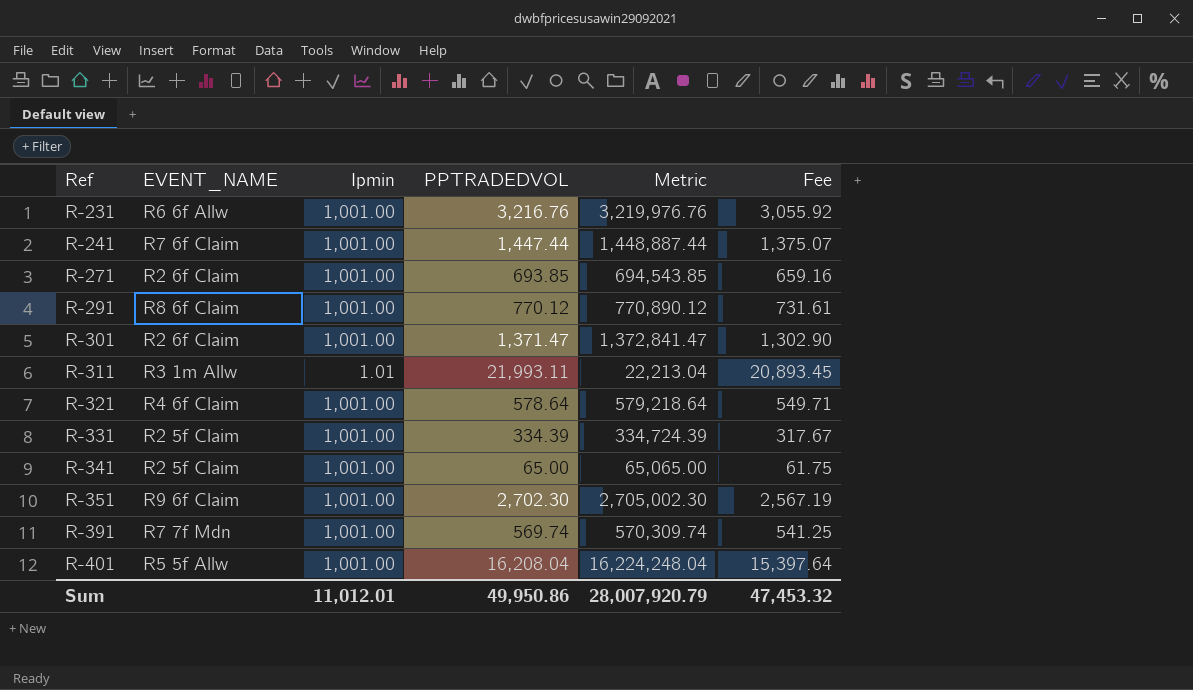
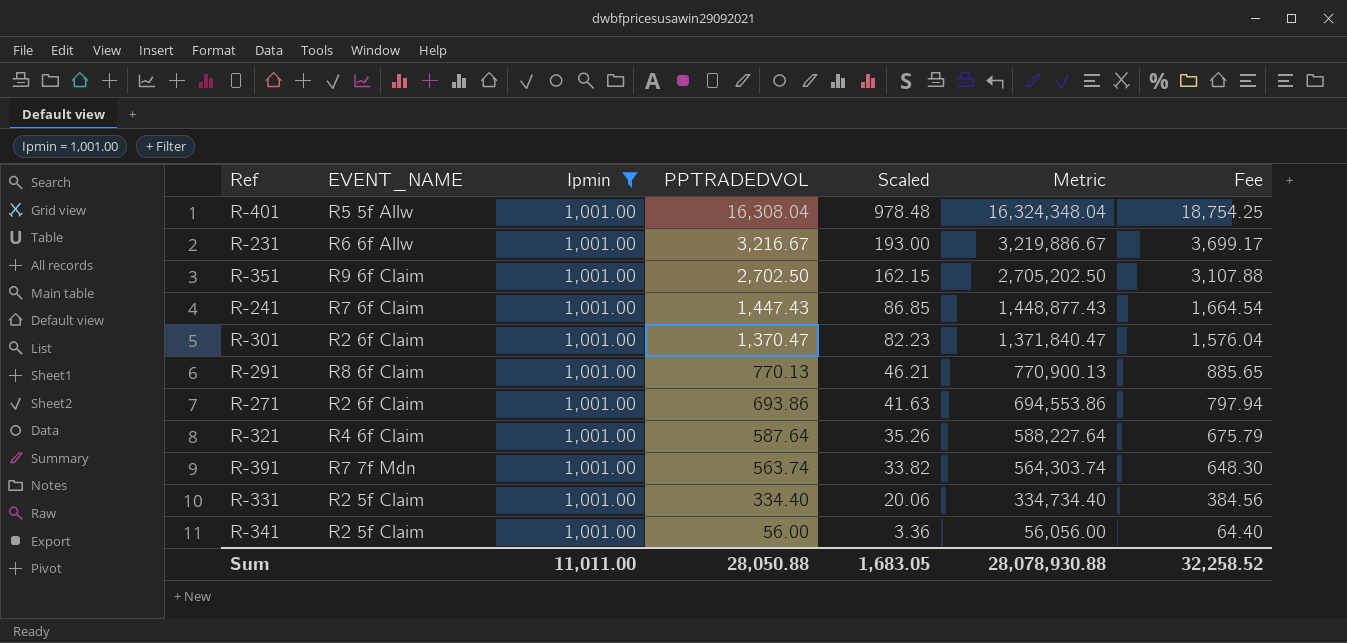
filter: none -> Ipmin = 1,001.00
row order: Ref ascending -> PPTRADEDVOL descending
column Scaled | formula: none -> [PPTRADEDVOL] * 0.06
column Fee | formula: [PPTRADEDVOL] * 0.95 -> [PPTRADEDVOL] * 1.15
R-401 | PPTRADEDVOL: 16,208.04 -> 16,308.04
R-401 | Metric: 16,224,248.04 -> 16,324,348.04
R-231 | PPTRADEDVOL: 3,216.76 -> 3,216.67
R-231 | Metric: 3,219,976.76 -> 3,219,886.67
R-351 | PPTRADEDVOL: 2,702.30 -> 2,702.50
R-351 | Metric: 2,705,002.30 -> 2,705,202.50
R-241 | PPTRADEDVOL: 1,447.44 -> 1,447.43
R-241 | Metric: 1,448,887.44 -> 1,448,877.43
R-301 | PPTRADEDVOL: 1,371.47 -> 1,370.47
R-301 | Metric: 1,372,841.47 -> 1,371,840.47
R-291 | PPTRADEDVOL: 770.12 -> 770.13
R-291 | Metric: 770,890.12 -> 770,900.13
R-271 | PPTRADEDVOL: 693.85 -> 693.86
R-271 | Metric: 694,543.85 -> 694,553.86
R-321 | PPTRADEDVOL: 578.64 -> 587.64
R-321 | Metric: 579,218.64 -> 588,227.64
R-391 | PPTRADEDVOL: 569.74 -> 563.74
R-391 | Metric: 570,309.74 -> 564,303.74
R-331 | PPTRADEDVOL: 334.39 -> 334.40
R-331 | Metric: 334,724.39 -> 334,734.40
R-341 | PPTRADEDVOL: 65.00 -> 56.00
R-341 | Metric: 65,065.00 -> 56,056.00
Sum | Ipmin: 11,012.01 -> 11,011.00
Sum | PPTRADEDVOL: 49,950.86 -> 28,050.88
Sum | Metric: 28,007,920.79 -> 28,078,930.88
Sum | Fee: 47,453.32 -> 32,258.52

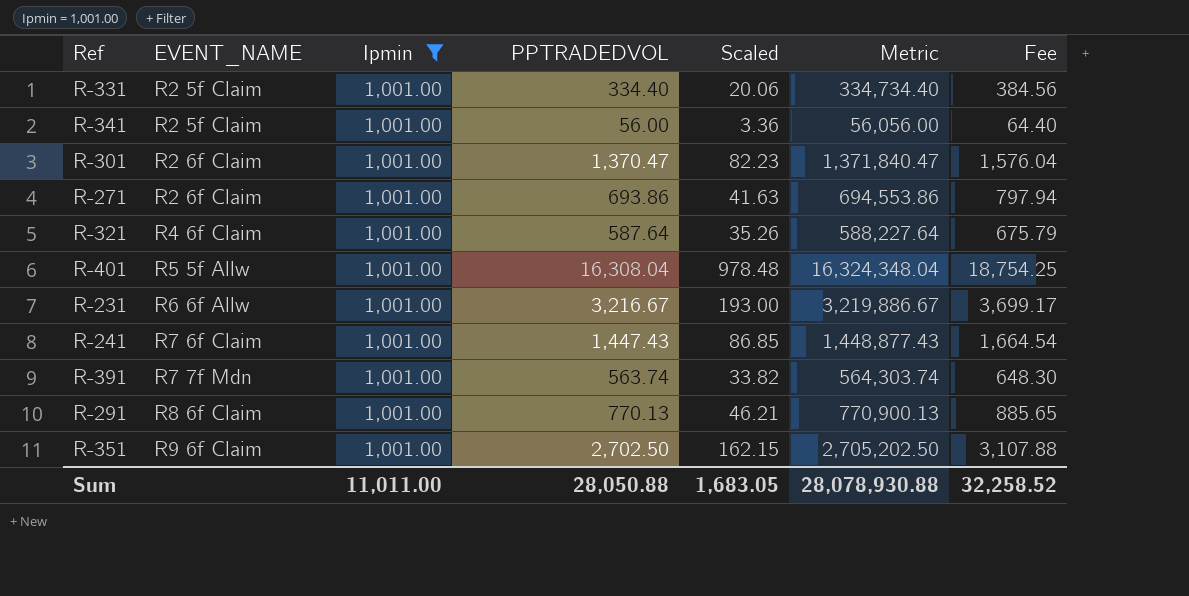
row order: PPTRADEDVOL descending -> EVENT_NAME ascending

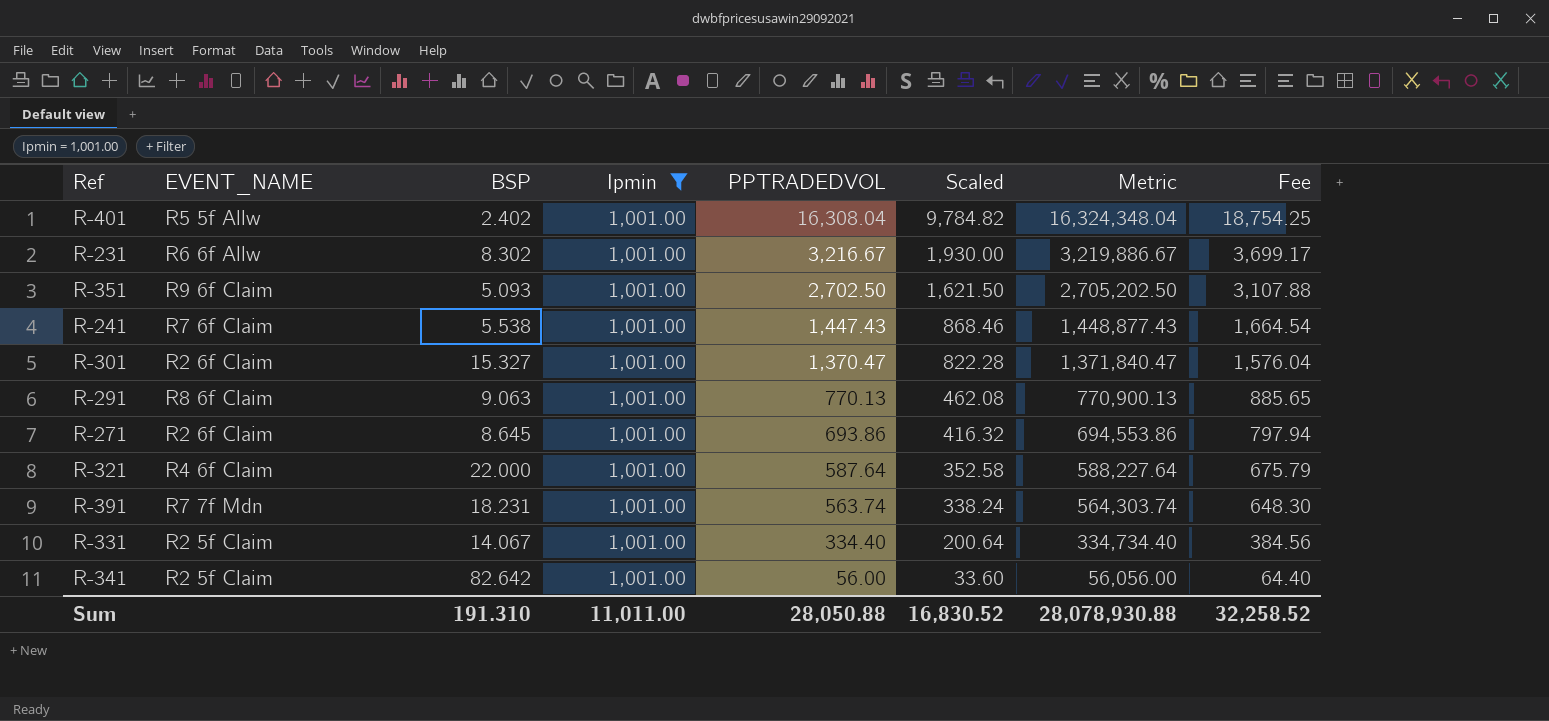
row order: EVENT_NAME ascending -> PPTRADEDVOL descending
column BSP | position: none -> 3
column Scaled | formula: [PPTRADEDVOL] * 0.06 -> [PPTRADEDVOL] * 0.6
Sum | Scaled: 1,683.05 -> 16,830.52

